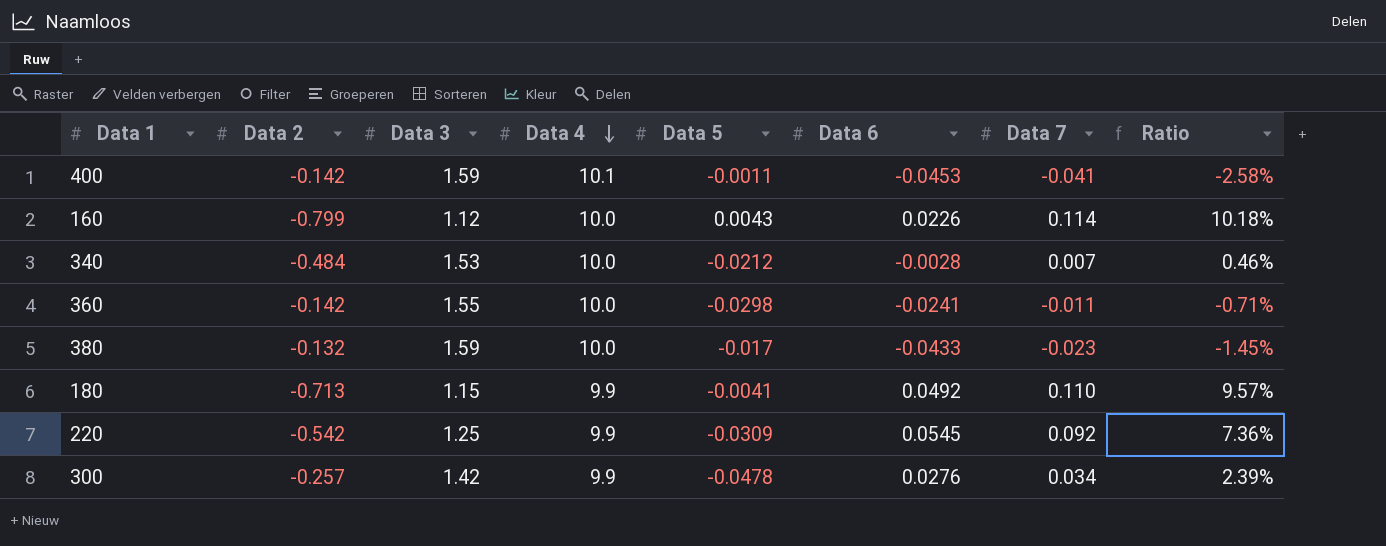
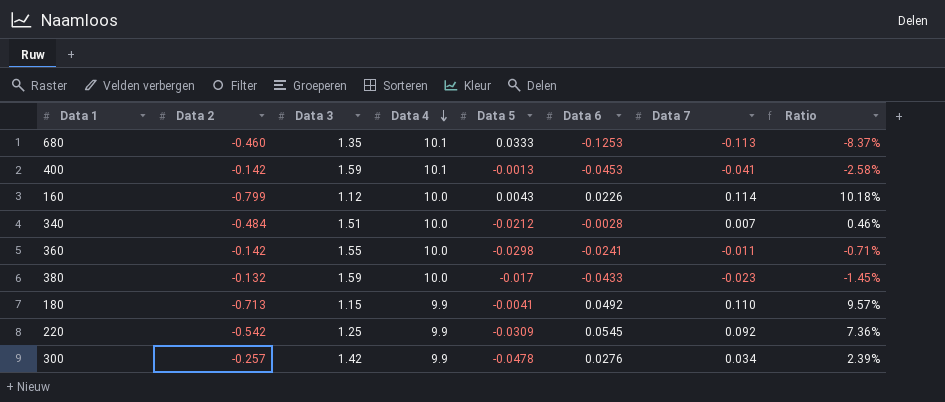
row 680: none -> -0.460 | 1.35 | 10.1 | 0.0333 | -0.1253 | -0.113 | -8.37%
400 | Data 5: -0.0011 -> -0.0013
340 | Data 3: 1.53 -> 1.51

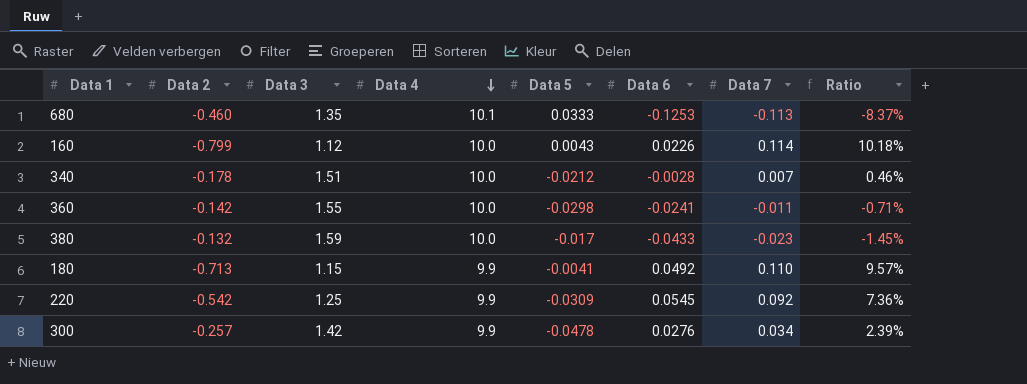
row 400: -0.142 | 1.59 | 10.1 | -0.0013 | -0.0453 | -0.041 | -2.58% -> none
340 | Data 2: -0.484 -> -0.178

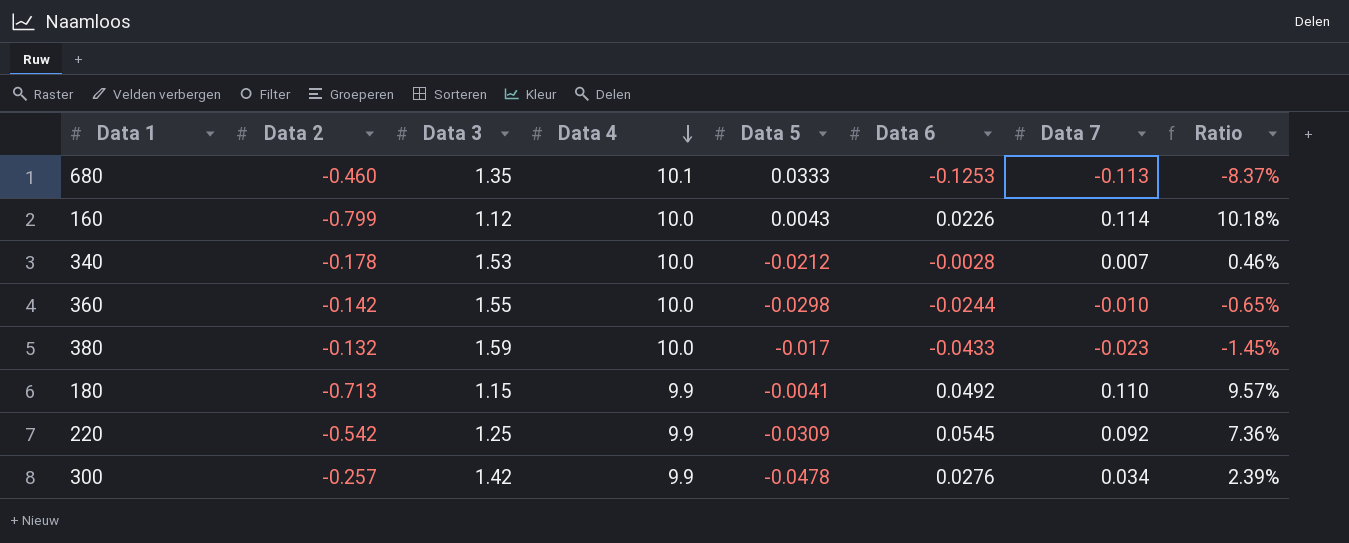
340 | Data 3: 1.51 -> 1.53
360 | Data 6: -0.0241 -> -0.0244
360 | Data 7: -0.011 -> -0.010
360 | Ratio: -0.71% -> -0.65%

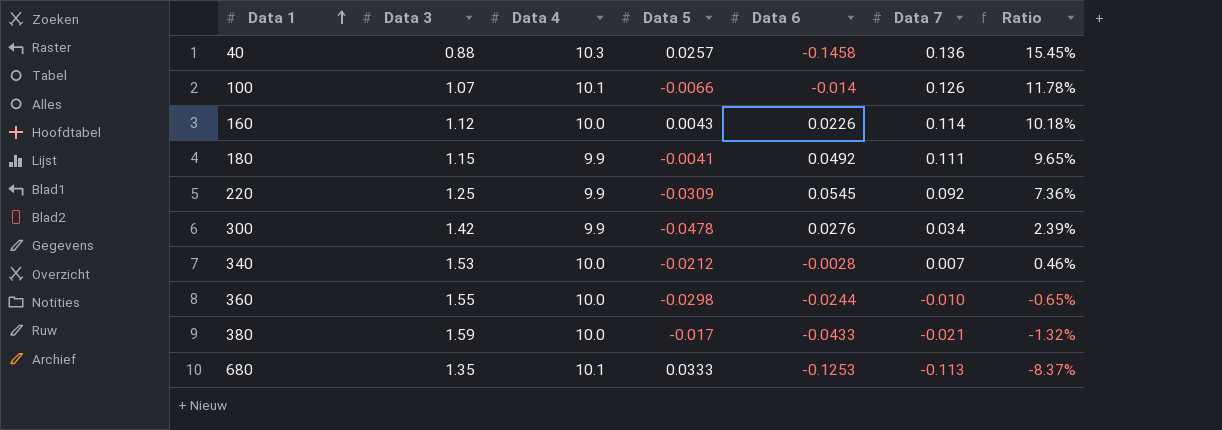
row order: Data 4 descending -> Data 1 ascending
column Data 2 | position: 2 -> none
row 40: none -> 0.88 | 10.3 | 0.0257 | -0.1458 | 0.136 | 15.45%
row 100: none -> 1.07 | 10.1 | -0.0066 | -0.014 | 0.126 | 11.78%
180 | Data 7: 0.110 -> 0.111
180 | Ratio: 9.57% -> 9.65%
380 | Data 7: -0.023 -> -0.021
380 | Ratio: -1.45% -> -1.32%

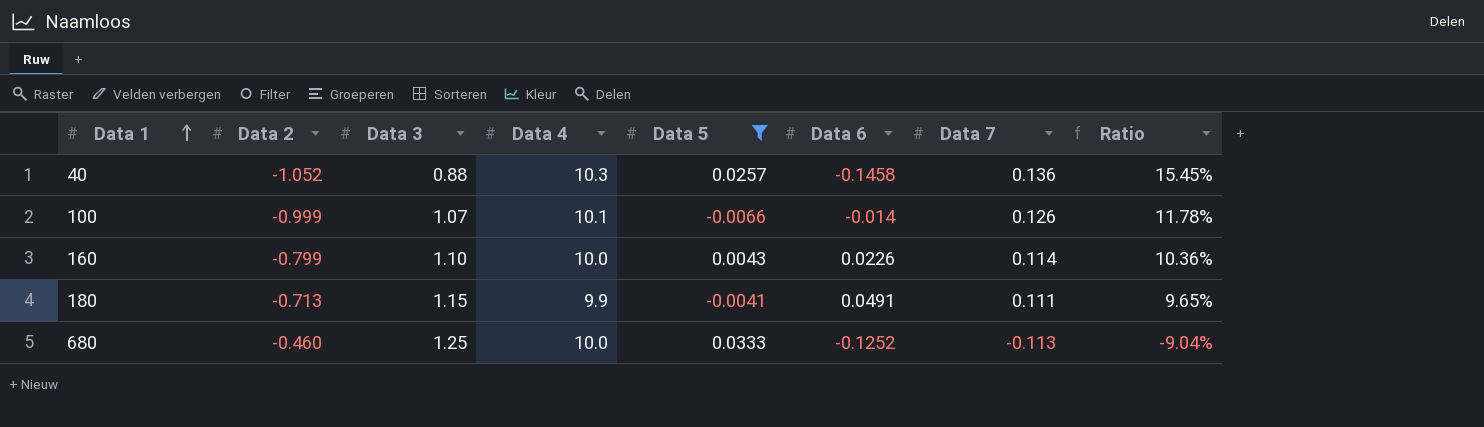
filter: none -> Data 5 >= -0.0066
column Data 2 | position: none -> 2
160 | Data 3: 1.12 -> 1.10
160 | Ratio: 10.18% -> 10.36%
180 | Data 6: 0.0492 -> 0.0491
680 | Data 3: 1.35 -> 1.25
680 | Data 4: 10.1 -> 10.0
680 | Data 6: -0.1253 -> -0.1252
680 | Ratio: -8.37% -> -9.04%

